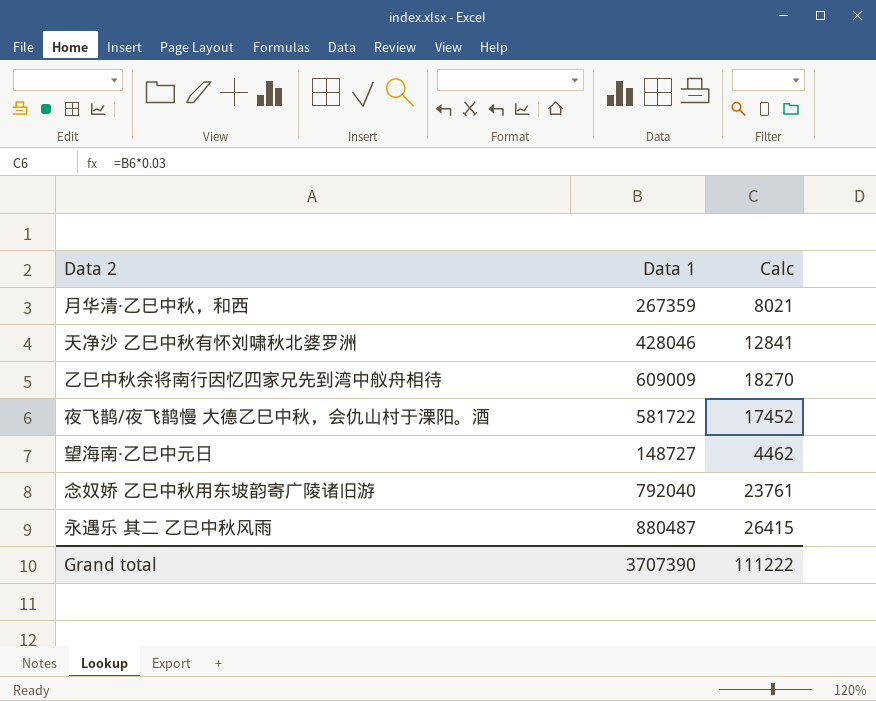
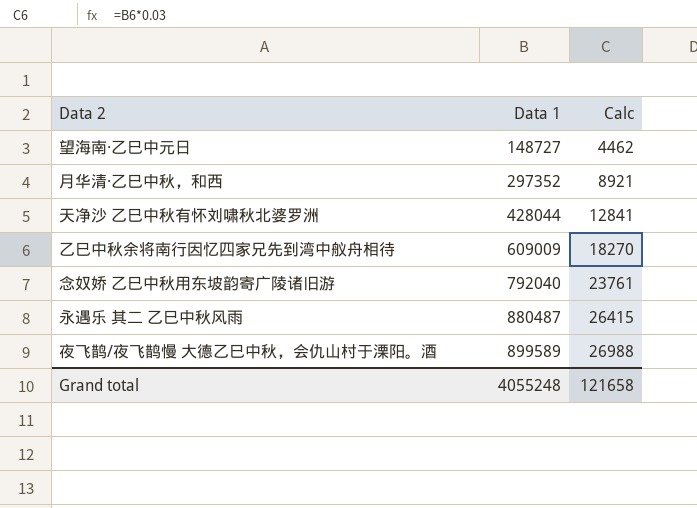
row order: none -> Data 1 ascending
月华清·乙巳中秋，和西 | Data 1: 267359 -> 297352
月华清·乙巳中秋，和西 | Calc: 8021 -> 8921
天净沙 乙巳中秋有怀刘啸秋北婆罗洲 | Data 1: 428046 -> 428044
夜飞鹊/夜飞鹊慢 大德乙巳中秋，会仇山村于溧阳。酒 | Data 1: 581722 -> 899589
夜飞鹊/夜飞鹊慢 大德乙巳中秋，会仇山村于溧阳。酒 | Calc: 17452 -> 26988
Grand total | Data 1: 3707390 -> 4055248
Grand total | Calc: 111222 -> 121658

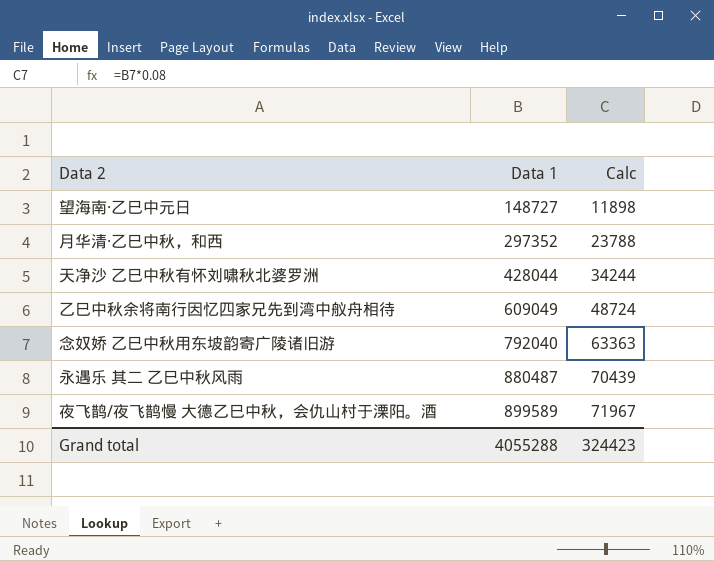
column Calc | formula: [Data 1] * 0.03 -> [Data 1] * 0.08
乙巳中秋余将南行因忆四家兄先到湾中舣舟相待 | Data 1: 609009 -> 609049
Grand total | Data 1: 4055248 -> 4055288
Grand total | Calc: 121658 -> 324423

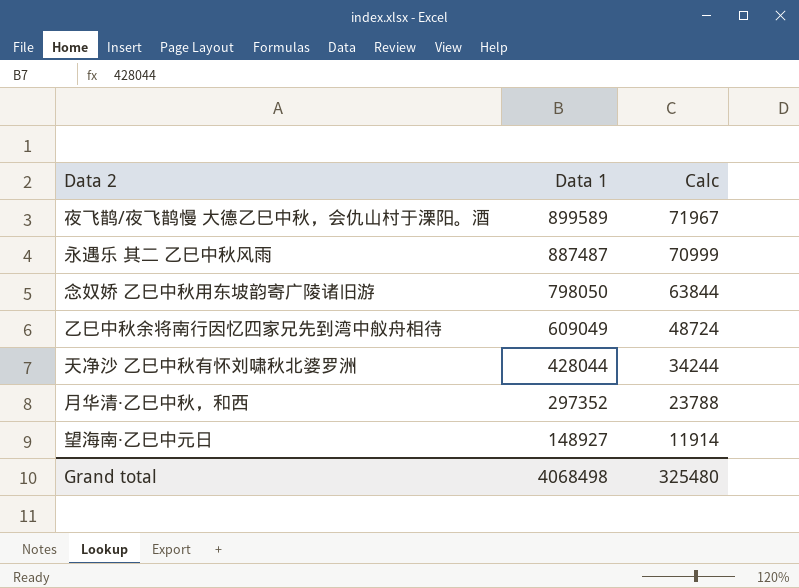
row order: Data 1 ascending -> Data 1 descending
永遇乐 其二 乙巳中秋风雨 | Data 1: 880487 -> 887487
永遇乐 其二 乙巳中秋风雨 | Calc: 70439 -> 70999
念奴娇 乙巳中秋用东坡韵寄广陵诸旧游 | Data 1: 792040 -> 798050
念奴娇 乙巳中秋用东坡韵寄广陵诸旧游 | Calc: 63363 -> 63844
望海南·乙巳中元日 | Data 1: 148727 -> 148927
望海南·乙巳中元日 | Calc: 11898 -> 11914
Grand total | Data 1: 4055288 -> 4068498
Grand total | Calc: 324423 -> 325480

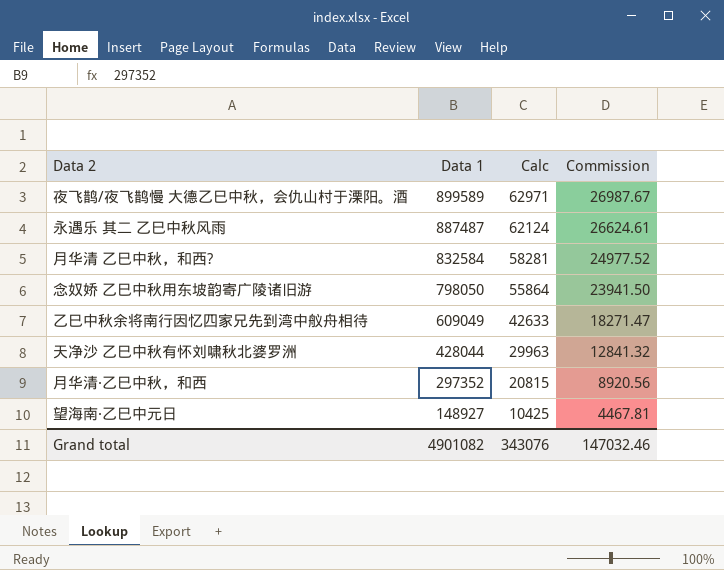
column Calc | formula: [Data 1] * 0.08 -> [Data 1] * 0.07
column Commission | formula: none -> [Data 1] * 0.03
row 月华清 乙巳中秋，和西?: none -> 832584 | 58281 | 24977.52
Grand total | Data 1: 4068498 -> 4901082
Grand total | Calc: 325480 -> 343076

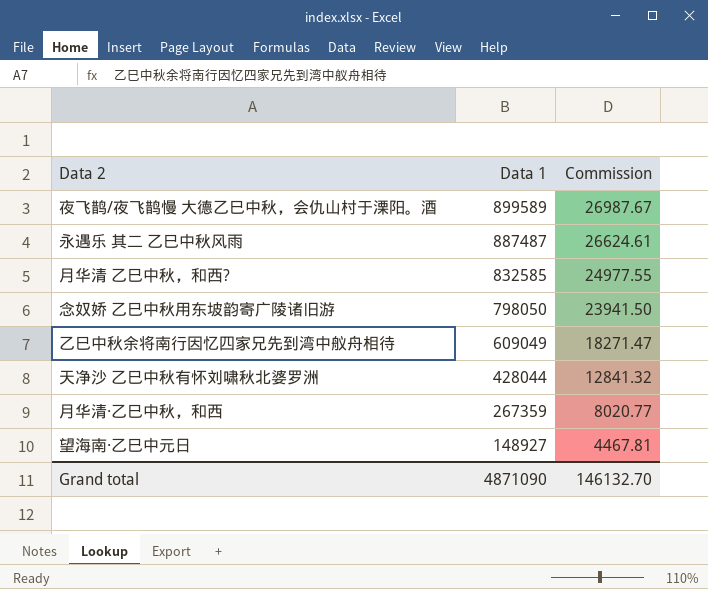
column Calc | formula: [Data 1] * 0.07 -> none
月华清 乙巳中秋，和西? | Data 1: 832584 -> 832585
月华清 乙巳中秋，和西? | Commission: 24977.52 -> 24977.55
月华清·乙巳中秋，和西 | Data 1: 297352 -> 267359
月华清·乙巳中秋，和西 | Commission: 8920.56 -> 8020.77
Grand total | Data 1: 4901082 -> 4871090
Grand total | Commission: 147032.46 -> 146132.70

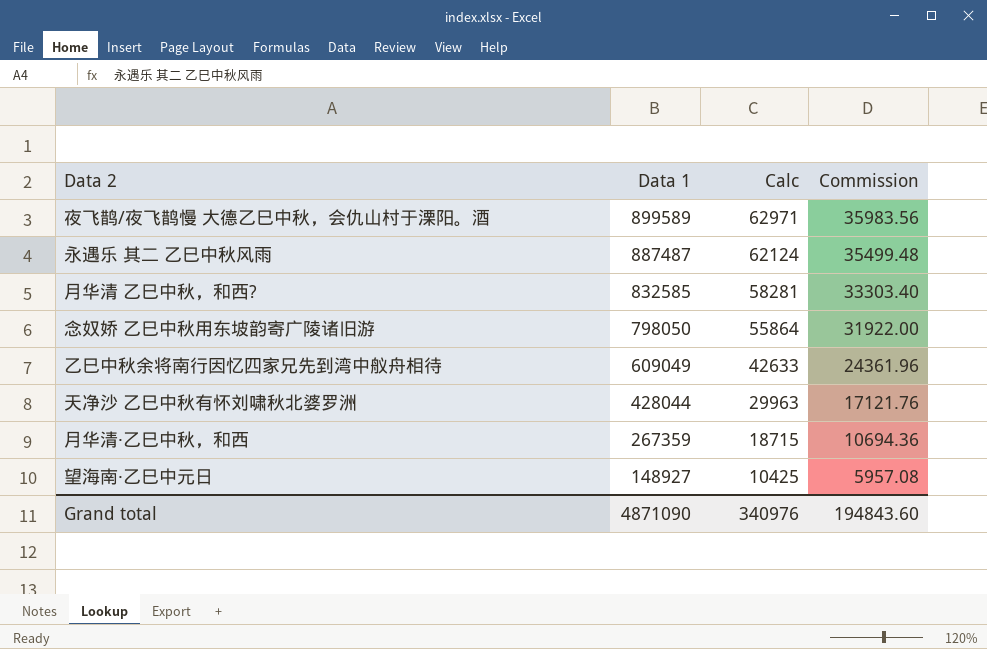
column Calc | formula: none -> [Data 1] * 0.07
column Commission | formula: [Data 1] * 0.03 -> [Data 1] * 0.04
Grand total | Commission: 146132.70 -> 194843.60

